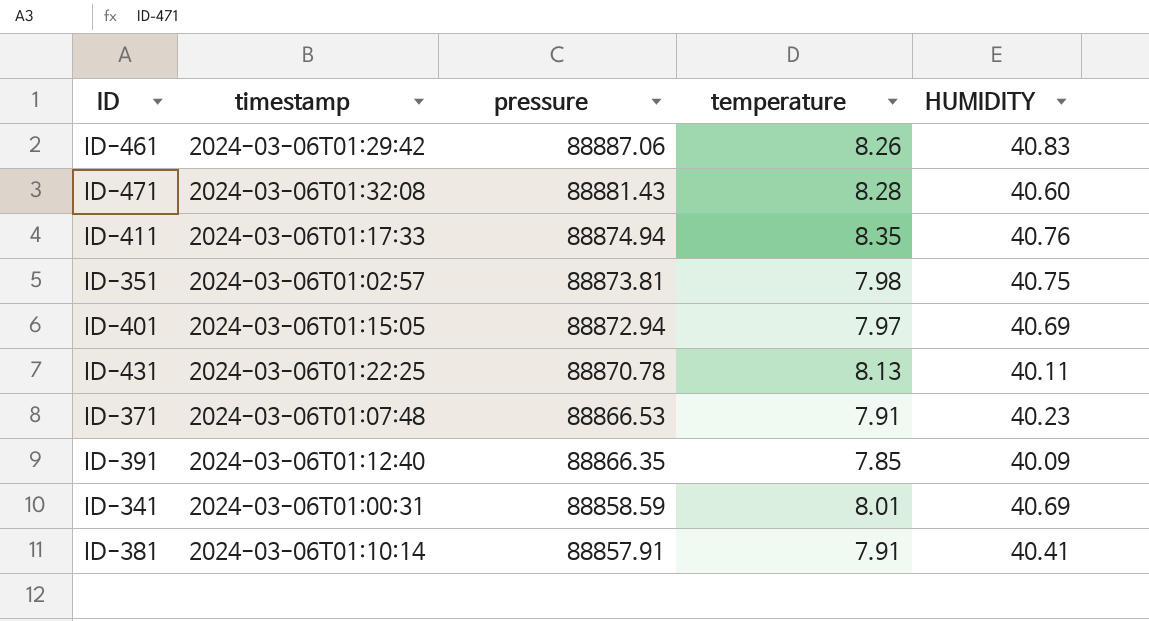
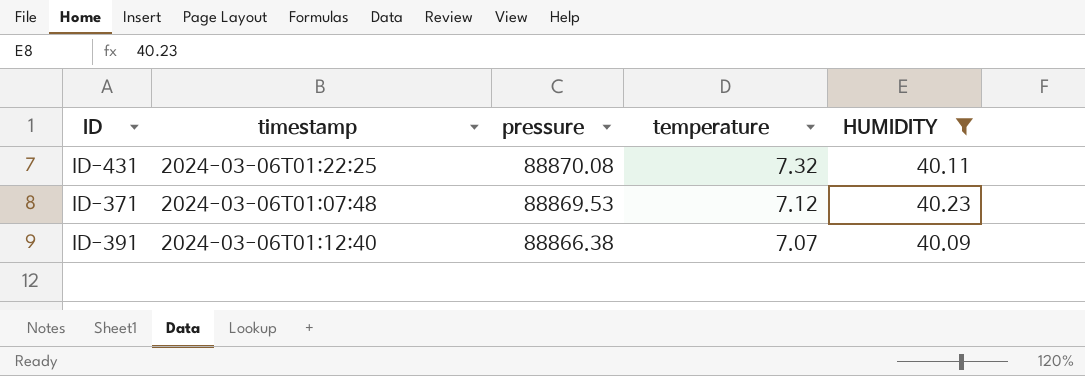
filter: none -> HUMIDITY <= 40.23
ID-431 | pressure: 88870.78 -> 88870.08
ID-431 | temperature: 8.13 -> 7.32
ID-371 | pressure: 88866.53 -> 88869.53
ID-371 | temperature: 7.91 -> 7.12
ID-391 | pressure: 88866.35 -> 88866.38
ID-391 | temperature: 7.85 -> 7.07

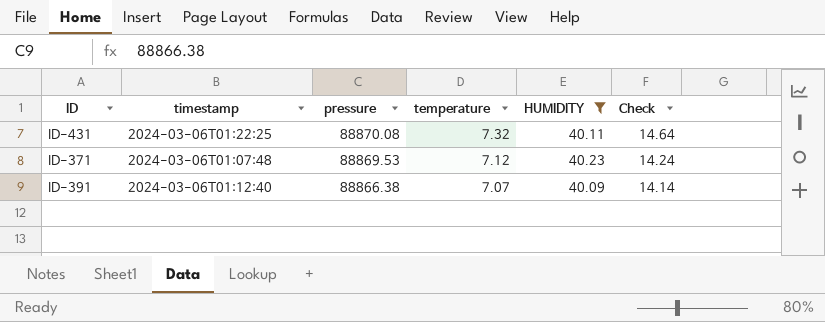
column Check | formula: none -> [temperature] * 2

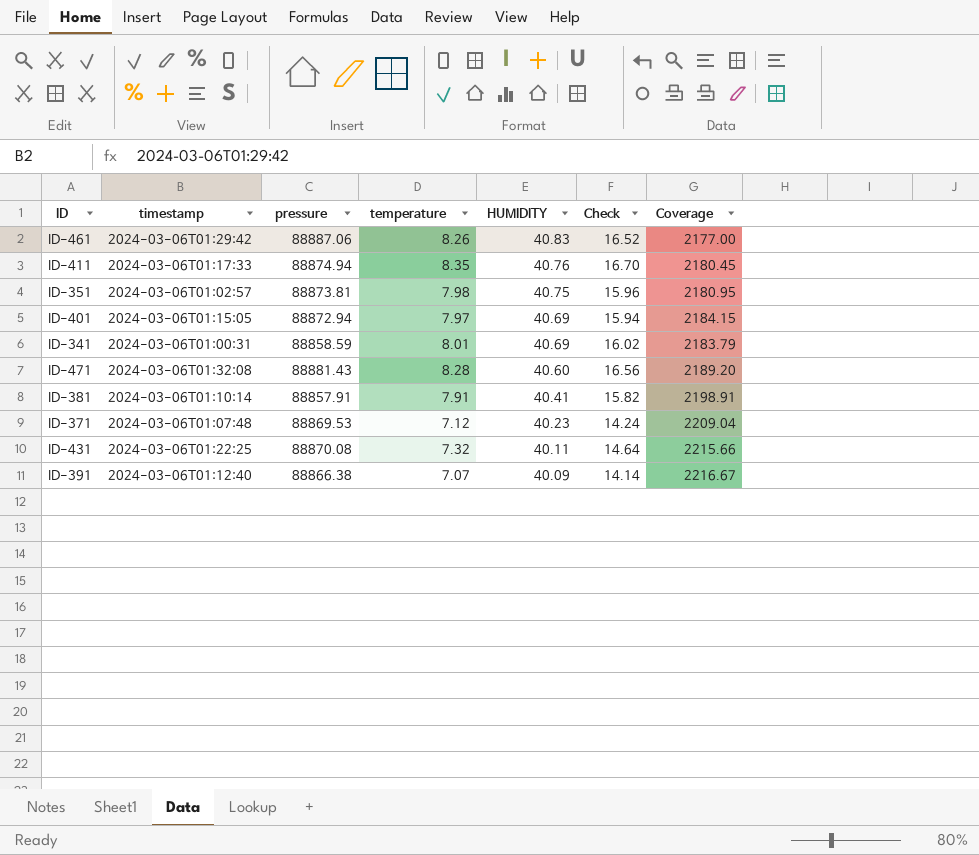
filter: HUMIDITY <= 40.23 -> none
row order: pressure descending -> HUMIDITY descending
column Coverage | formula: none -> [pressure] / [HUMIDITY]

